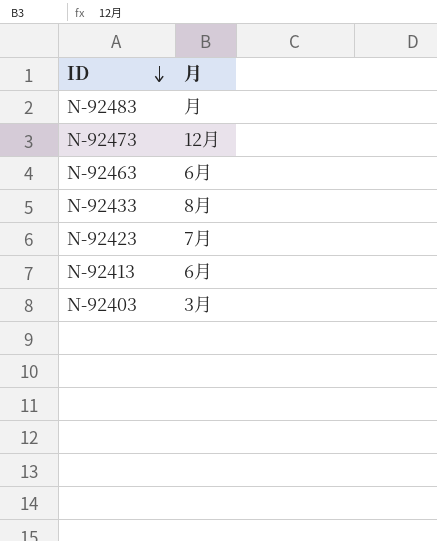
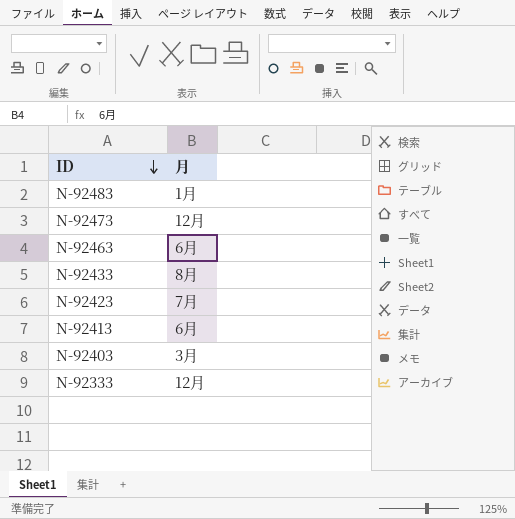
N-92483 | 月: 月 -> 1月
row N-92333: none -> 12月

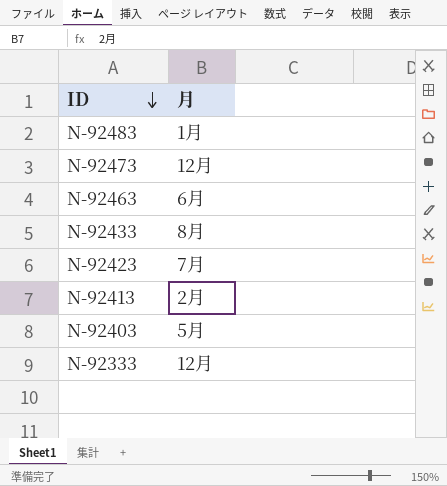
N-92413 | 月: 6月 -> 2月
N-92403 | 月: 3月 -> 5月

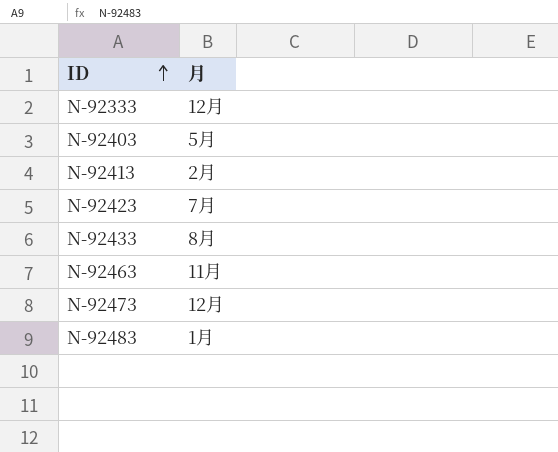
row order: ID descending -> ID ascending
N-92463 | 月: 6月 -> 11月

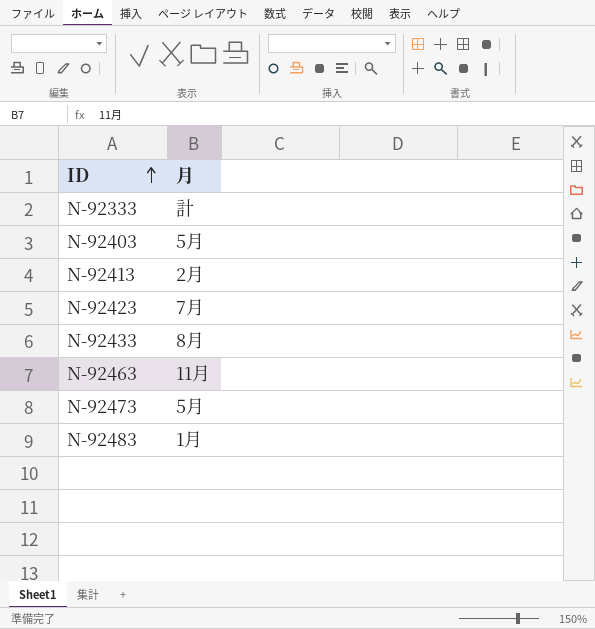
N-92333 | 月: 12月 -> 計
N-92473 | 月: 12月 -> 5月

